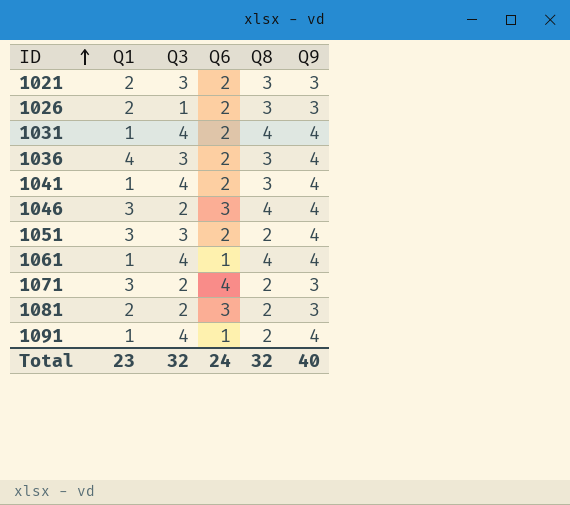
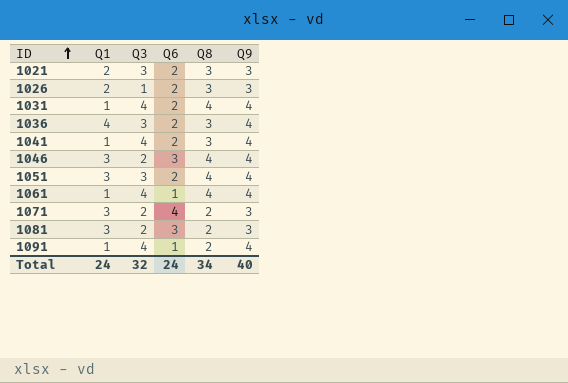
1051 | Q8: 2 -> 4
1081 | Q1: 2 -> 3
Total | Q1: 23 -> 24
Total | Q8: 32 -> 34

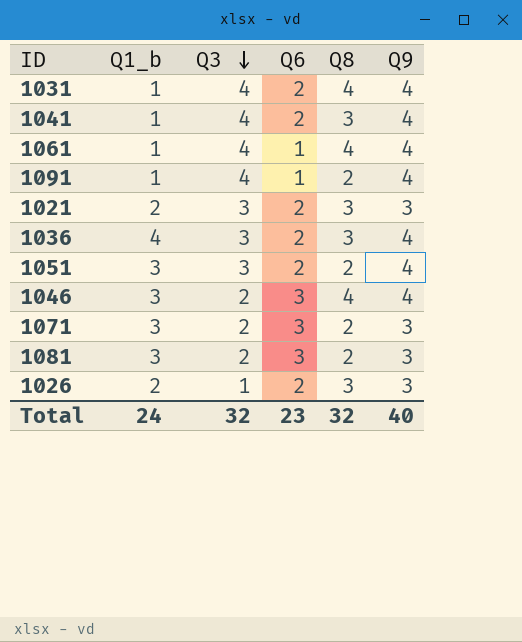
row order: ID ascending -> Q3 descending
column name: Q1 -> Q1_b
1051 | Q8: 4 -> 2
1071 | Q6: 4 -> 3
Total | Q6: 24 -> 23
Total | Q8: 34 -> 32

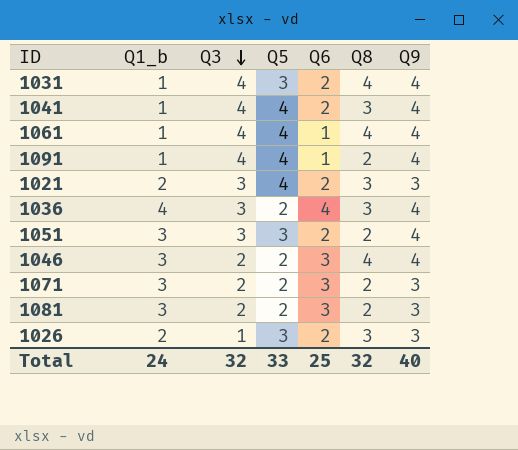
column Q5 | position: none -> 4
1036 | Q6: 2 -> 4
Total | Q6: 23 -> 25

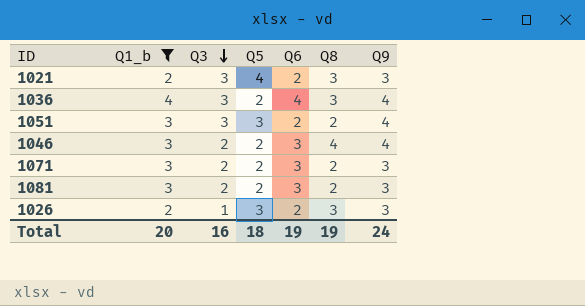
filter: none -> Q1_b != 1
Total | Q1_b: 24 -> 20
Total | Q3: 32 -> 16
Total | Q5: 33 -> 18
Total | Q6: 25 -> 19
Total | Q8: 32 -> 19
Total | Q9: 40 -> 24

